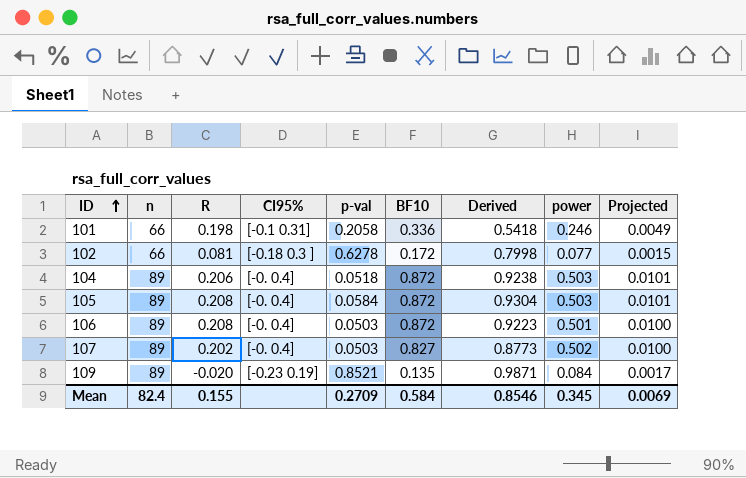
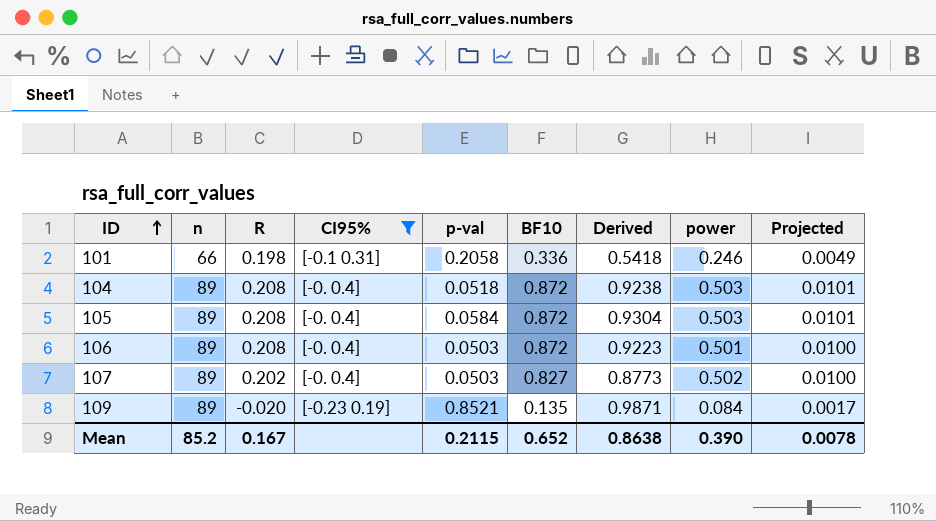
filter: none -> CI95% != [-0.18 0.3 ]
104 | R: 0.206 -> 0.208
Mean | n: 82.4 -> 85.2
Mean | R: 0.155 -> 0.167
Mean | p-val: 0.2709 -> 0.2115
Mean | BF10: 0.584 -> 0.652
Mean | Derived: 0.8546 -> 0.8638
Mean | power: 0.345 -> 0.390
Mean | Projected: 0.0069 -> 0.0078

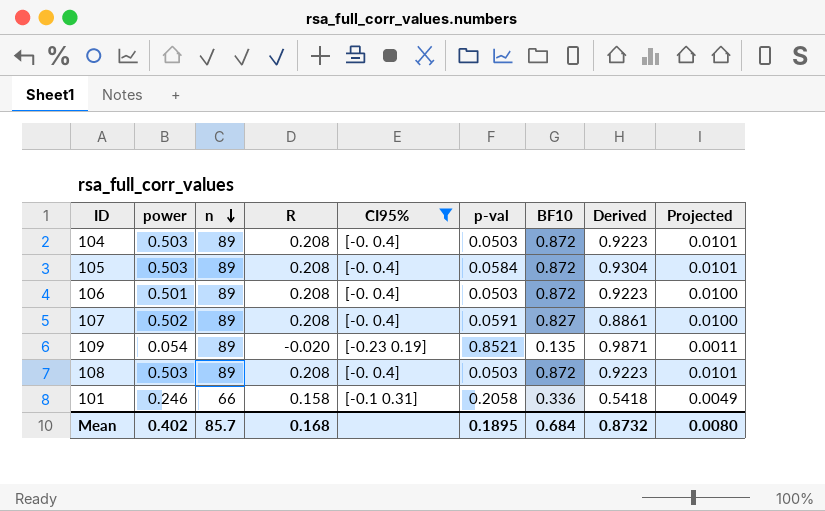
row order: ID ascending -> n descending
column power | position: 8 -> 2
104 | p-val: 0.0518 -> 0.0503
104 | Derived: 0.9238 -> 0.9223
107 | R: 0.202 -> 0.208
107 | p-val: 0.0503 -> 0.0591
107 | Derived: 0.8773 -> 0.8861
109 | power: 0.084 -> 0.054
109 | Projected: 0.0017 -> 0.0011
row 108: none -> 0.503 | 89 | 0.208 | [-0. 0.4] | 0.0503 | 0.872 | 0.9223 | 0.0101
101 | R: 0.198 -> 0.158
Mean | power: 0.390 -> 0.402
Mean | n: 85.2 -> 85.7
Mean | R: 0.167 -> 0.168
Mean | p-val: 0.2115 -> 0.1895
Mean | BF10: 0.652 -> 0.684
Mean | Derived: 0.8638 -> 0.8732
Mean | Projected: 0.0078 -> 0.0080

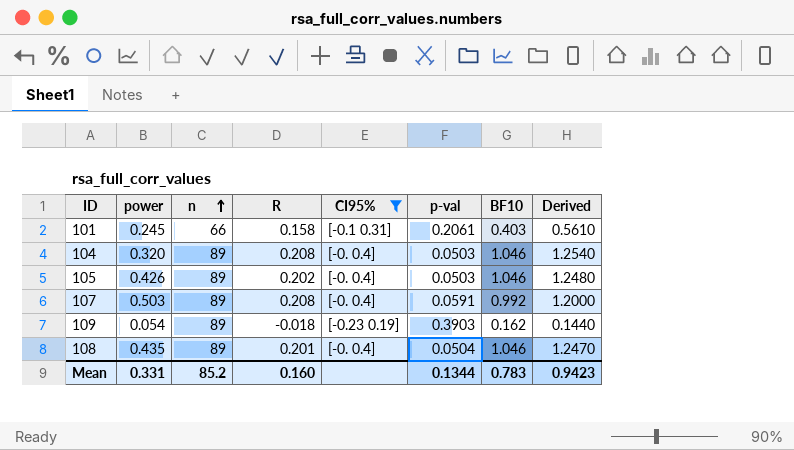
row order: n descending -> n ascending
column Projected | formula: [power] * 0.02 -> none
column Derived | formula: [p-val] + [BF10] -> [R] + [BF10]
row 106: 0.501 | 89 | 0.208 | [-0. 0.4] | 0.0503 | 0.872 | 0.9223 | 0.0100 -> none
101 | power: 0.246 -> 0.245
101 | p-val: 0.2058 -> 0.2061
101 | BF10: 0.336 -> 0.403
104 | power: 0.503 -> 0.320
104 | BF10: 0.872 -> 1.046
105 | power: 0.503 -> 0.426
105 | R: 0.208 -> 0.202
105 | p-val: 0.0584 -> 0.0503
105 | BF10: 0.872 -> 1.046
107 | power: 0.502 -> 0.503
107 | BF10: 0.827 -> 0.992
109 | R: -0.020 -> -0.018
109 | p-val: 0.8521 -> 0.3903
109 | BF10: 0.135 -> 0.162
108 | power: 0.503 -> 0.435
108 | R: 0.208 -> 0.201
108 | p-val: 0.0503 -> 0.0504
108 | BF10: 0.872 -> 1.046
Mean | power: 0.402 -> 0.331
Mean | n: 85.7 -> 85.2
Mean | R: 0.168 -> 0.160
Mean | p-val: 0.1895 -> 0.1344
Mean | BF10: 0.684 -> 0.783
Mean | Derived: 0.8732 -> 0.9423

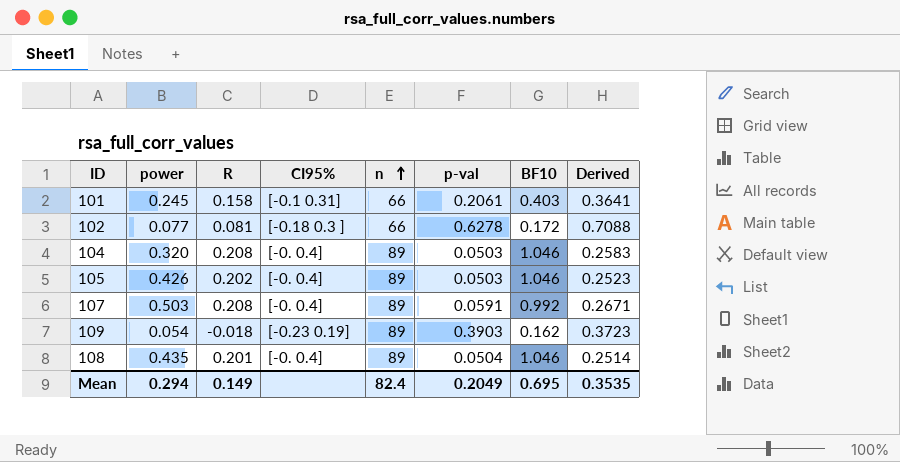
filter: CI95% != [-0.18 0.3 ] -> none
column n | position: 3 -> 5
column Derived | formula: [R] + [BF10] -> [R] + [p-val]
Mean | power: 0.331 -> 0.294
Mean | R: 0.160 -> 0.149
Mean | n: 85.2 -> 82.4
Mean | p-val: 0.1344 -> 0.2049
Mean | BF10: 0.783 -> 0.695
Mean | Derived: 0.9423 -> 0.3535

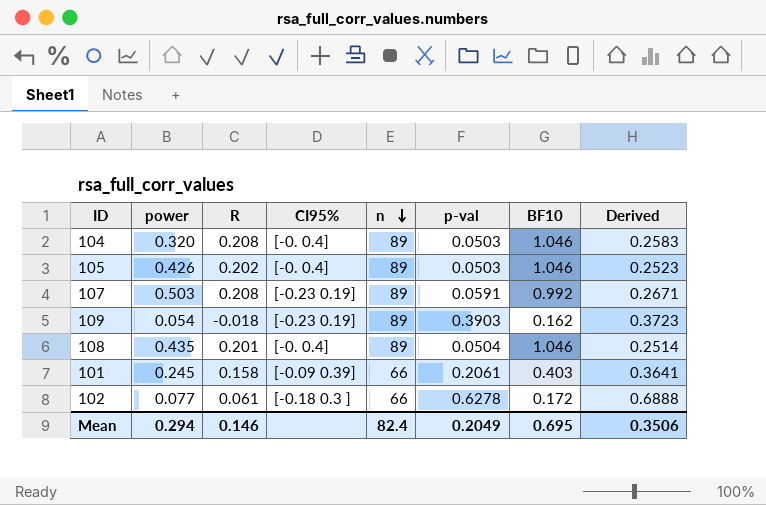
row order: n ascending -> n descending
107 | CI95%: [-0. 0.4] -> [-0.23 0.19]
101 | CI95%: [-0.1 0.31] -> [-0.09 0.39]
102 | R: 0.081 -> 0.061
102 | Derived: 0.7088 -> 0.6888
Mean | R: 0.149 -> 0.146
Mean | Derived: 0.3535 -> 0.3506

